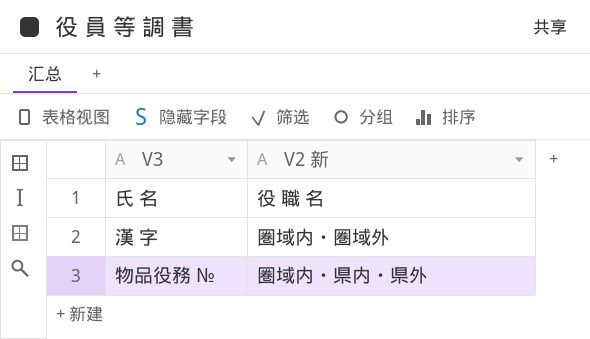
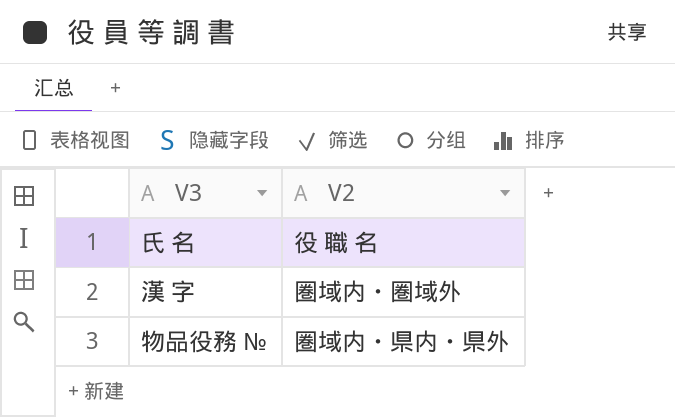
column name: V2 新 -> V2

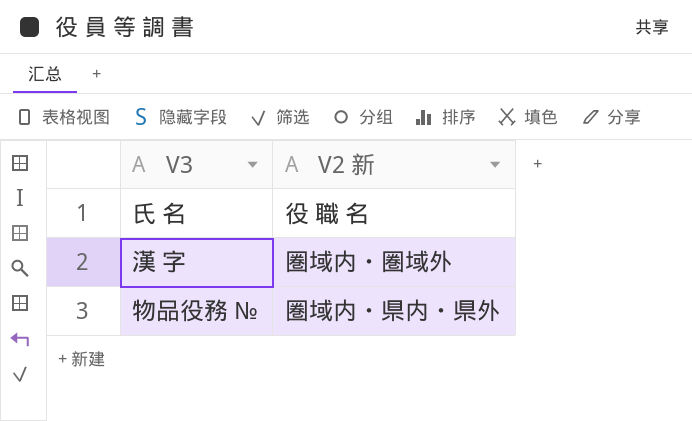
column name: V2 -> V2 新

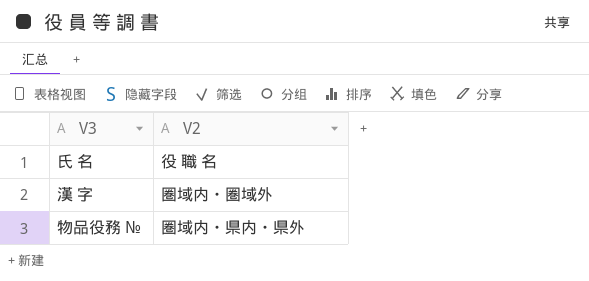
column name: V2 新 -> V2

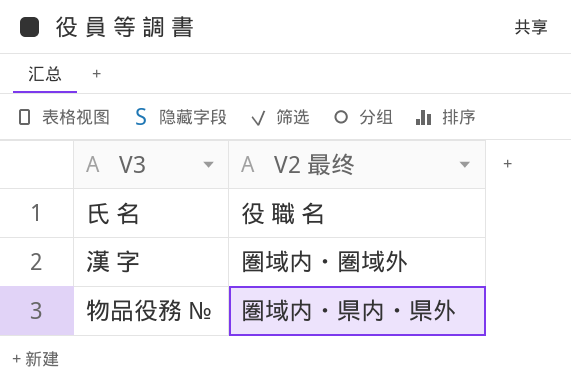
column name: V2 -> V2 最终

